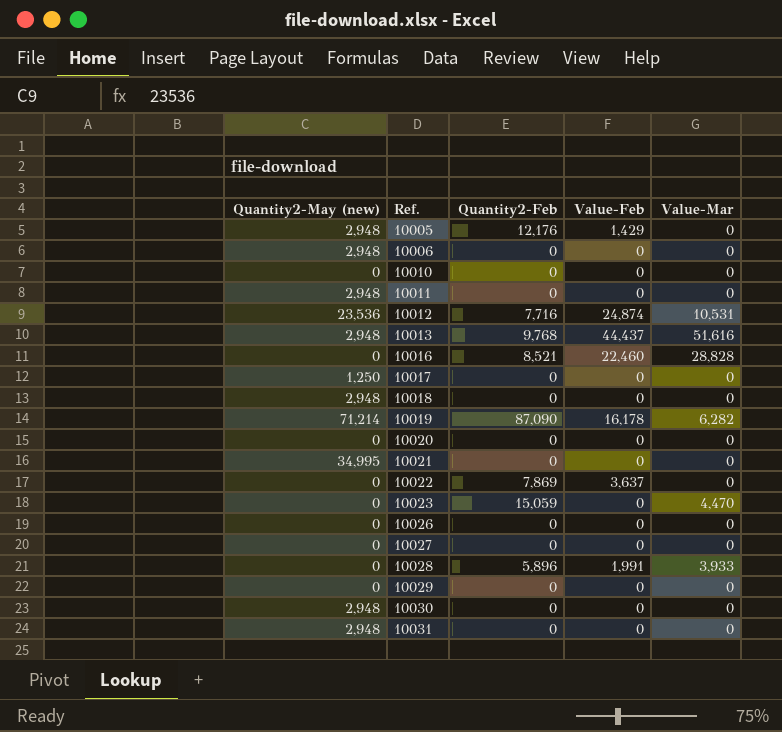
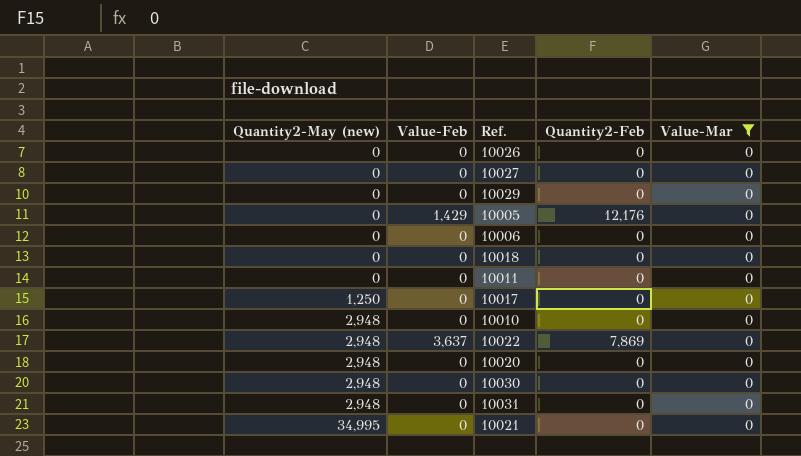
filter: none -> Value-Mar = 0
row order: Ref. ascending -> Quantity2-May (new) ascending
column Value-Feb | position: 4 -> 2
10005 | Quantity2-May (new): 2,948 -> 0
10006 | Quantity2-May (new): 2,948 -> 0
10018 | Quantity2-May (new): 2,948 -> 0
10011 | Quantity2-May (new): 2,948 -> 0
10010 | Quantity2-May (new): 0 -> 2,948
10022 | Quantity2-May (new): 0 -> 2,948
10020 | Quantity2-May (new): 0 -> 2,948

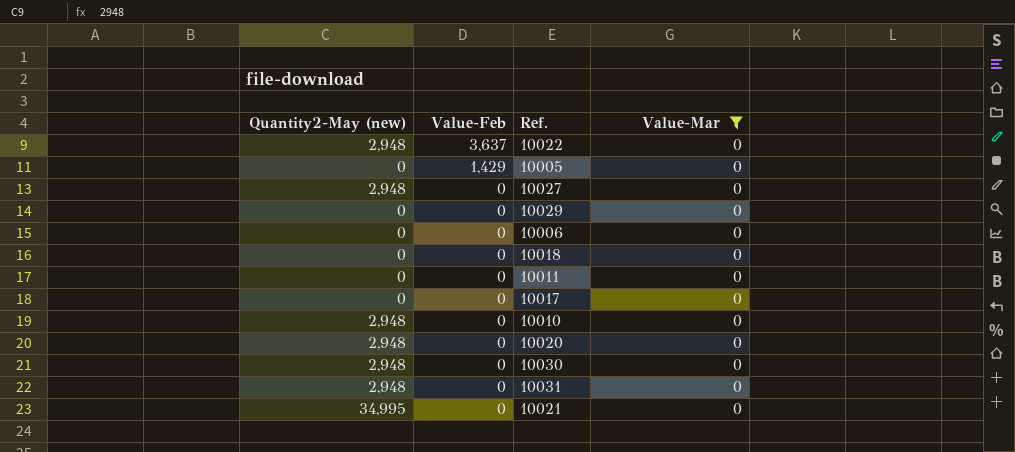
row order: Quantity2-May (new) ascending -> Value-Feb descending
column Quantity2-Feb | position: 4 -> none
row 10026: 0 | 0 | 0 | 0 -> none
10027 | Quantity2-May (new): 0 -> 2,948
10017 | Quantity2-May (new): 1,250 -> 0

